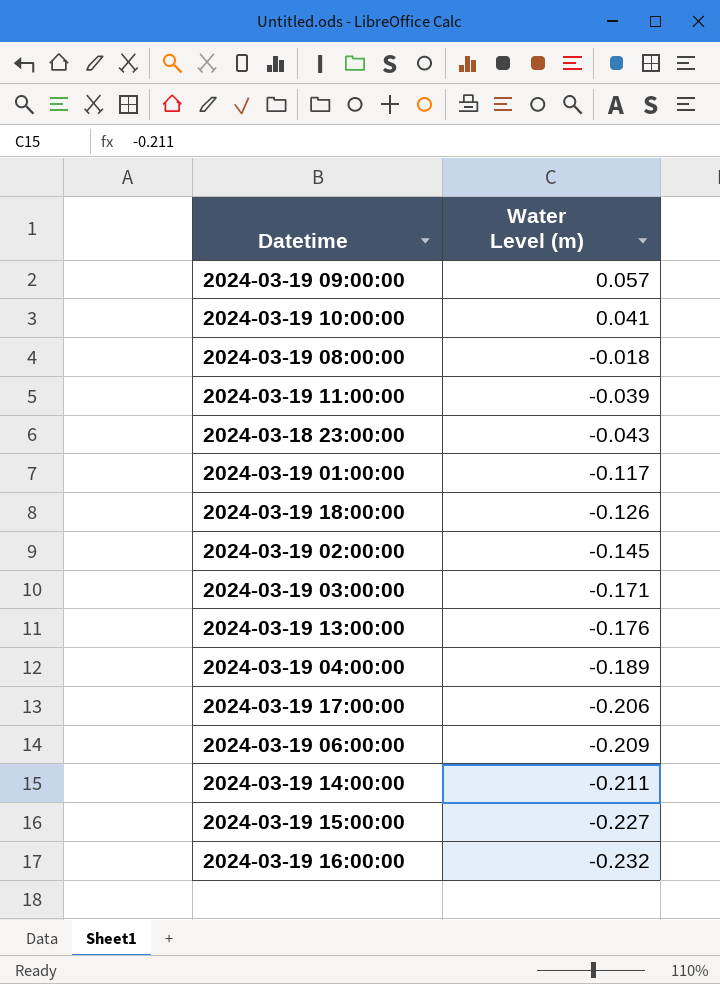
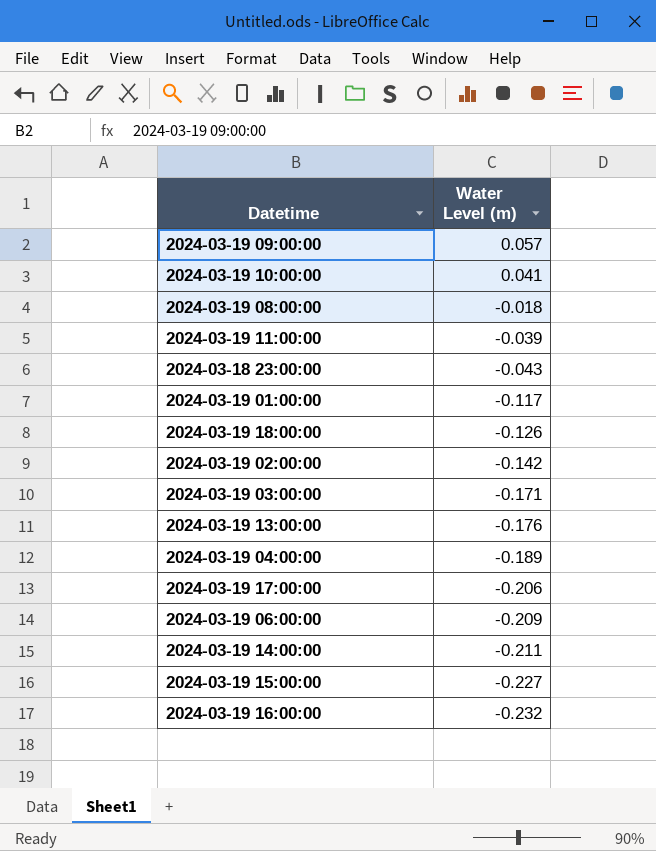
2024-03-19 02:00:00 | Water Level (m): -0.145 -> -0.142

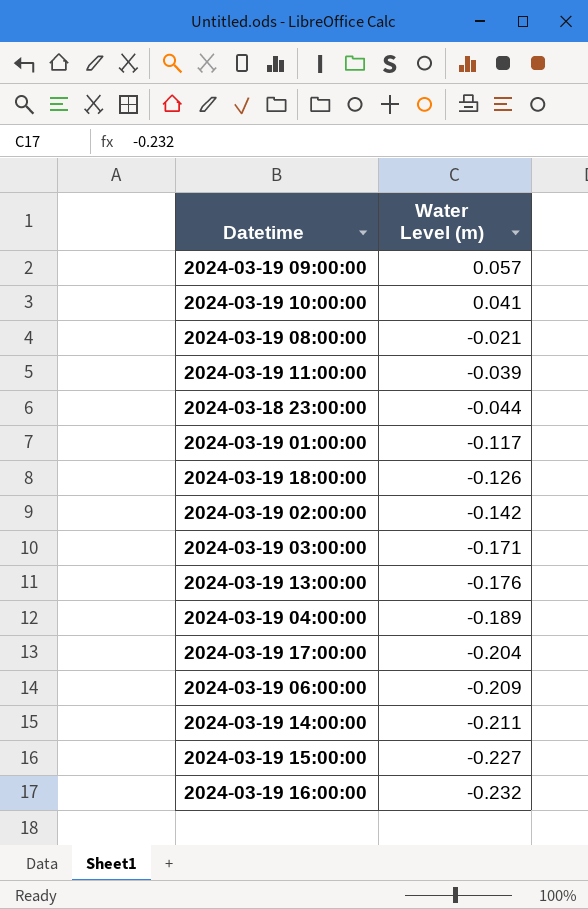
2024-03-19 08:00:00 | Water Level (m): -0.018 -> -0.021
2024-03-18 23:00:00 | Water Level (m): -0.043 -> -0.044
2024-03-19 17:00:00 | Water Level (m): -0.206 -> -0.204

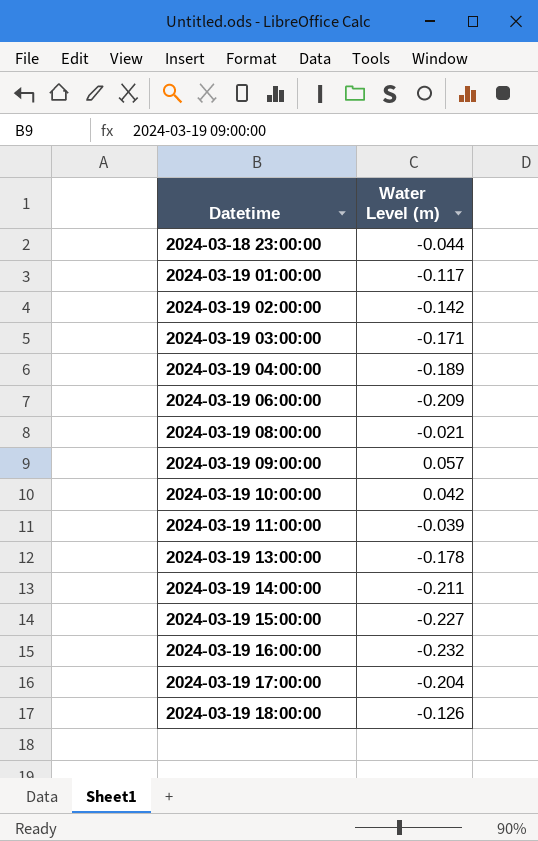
row order: Water Level (m) descending -> Datetime ascending
2024-03-19 10:00:00 | Water Level (m): 0.041 -> 0.042
2024-03-19 13:00:00 | Water Level (m): -0.176 -> -0.178

